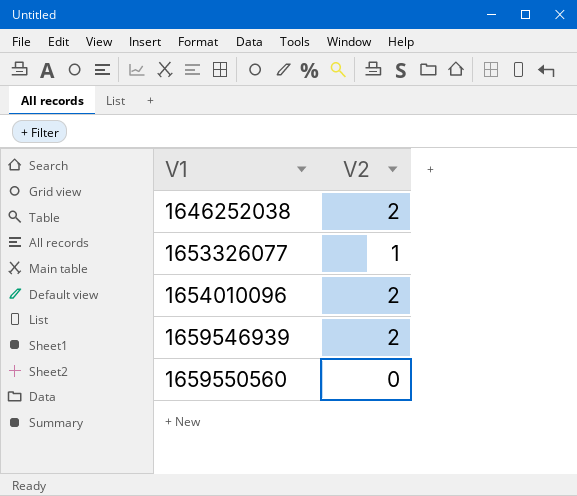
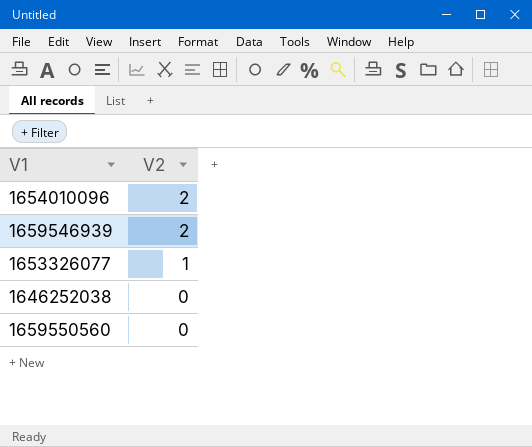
row order: V1 ascending -> V2 descending
1646252038 | V2: 2 -> 0

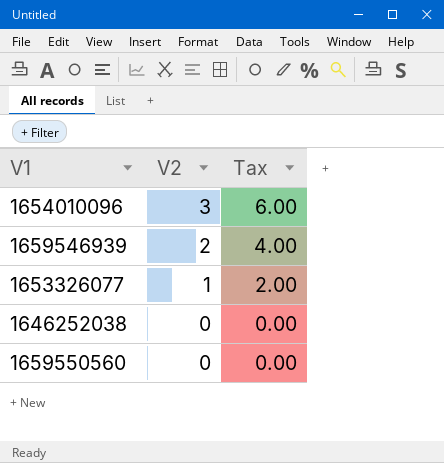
column Tax | formula: none -> [V2] * 2
1654010096 | V2: 2 -> 3

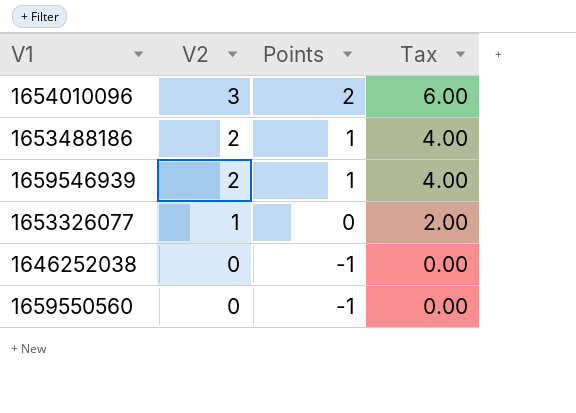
column Points | formula: none -> [V2] - 1
row 1653488186: none -> 2 | 1 | 4.00

